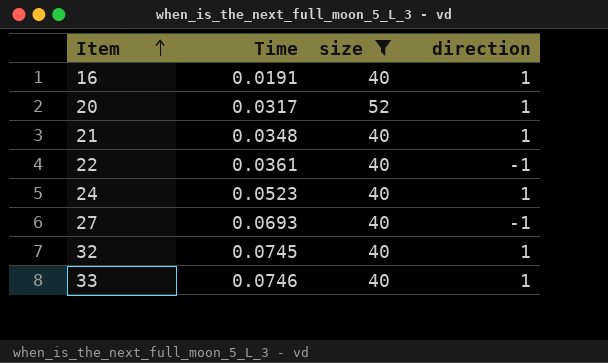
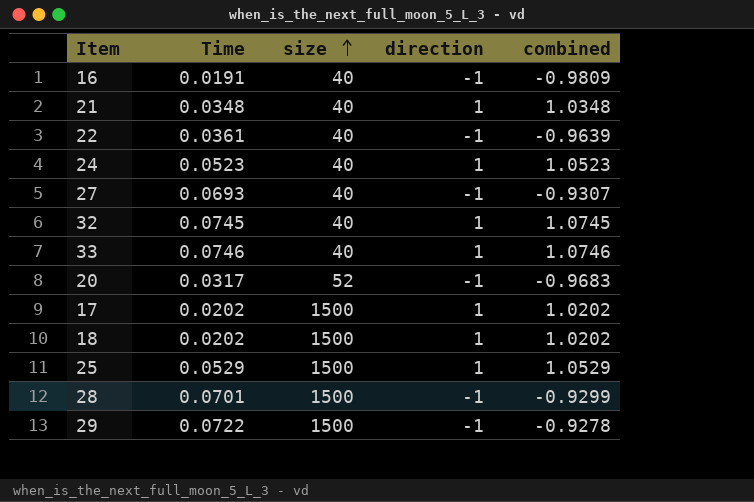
filter: size != 1500 -> none
row order: Item ascending -> size ascending
column combined | formula: none -> [Time] + [direction]
16 | direction: 1 -> -1
20 | direction: 1 -> -1

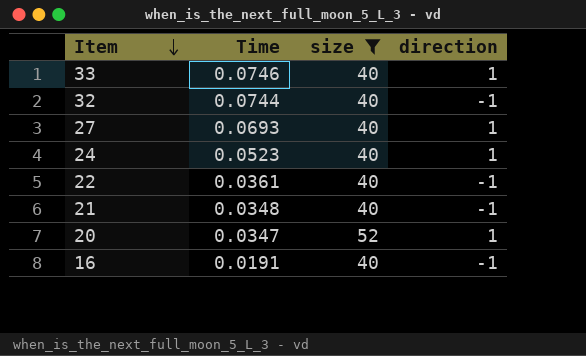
filter: none -> size != 1500
row order: size ascending -> Item descending
column combined | formula: [Time] + [direction] -> none
32 | Time: 0.0745 -> 0.0744
32 | direction: 1 -> -1
27 | direction: -1 -> 1
21 | direction: 1 -> -1
20 | Time: 0.0317 -> 0.0347
20 | direction: -1 -> 1

